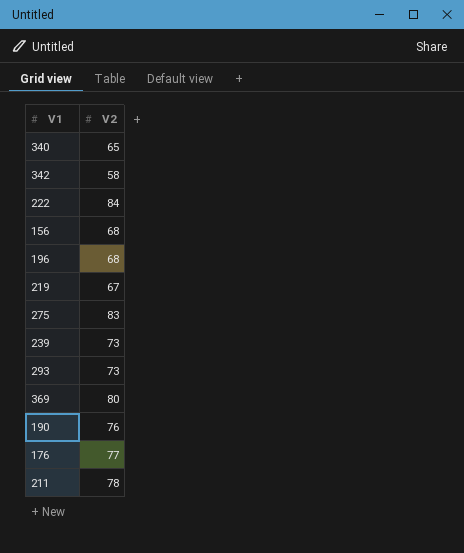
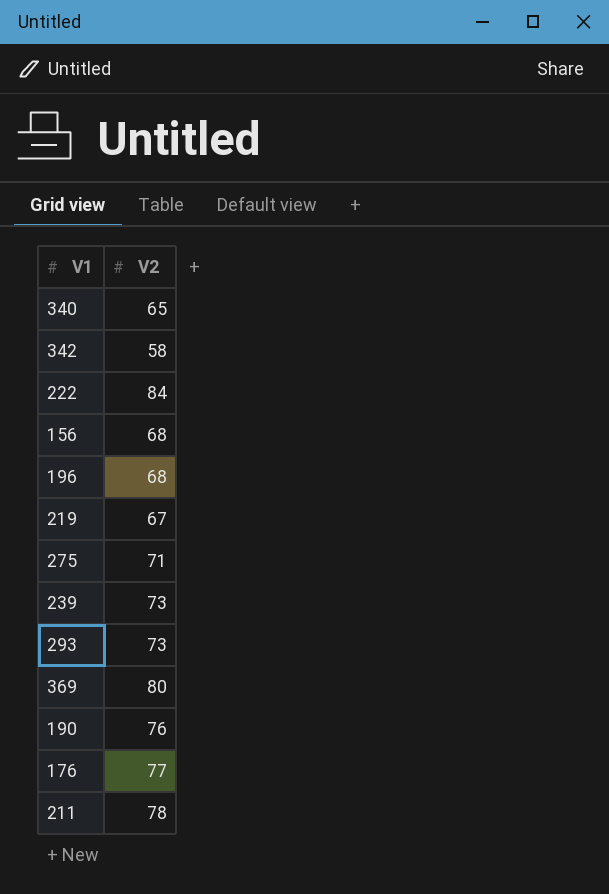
275 | V2: 83 -> 71

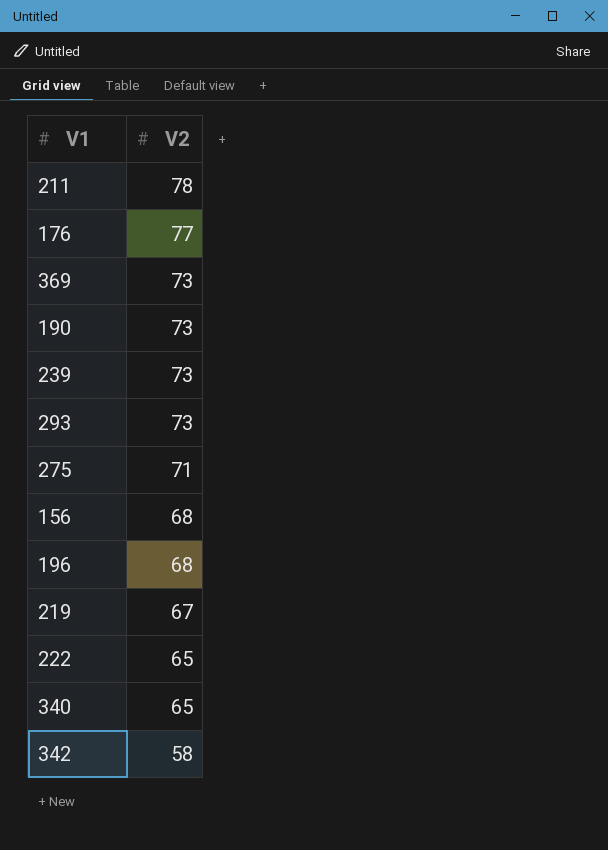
row order: none -> V2 descending
369 | V2: 80 -> 73
190 | V2: 76 -> 73
222 | V2: 84 -> 65

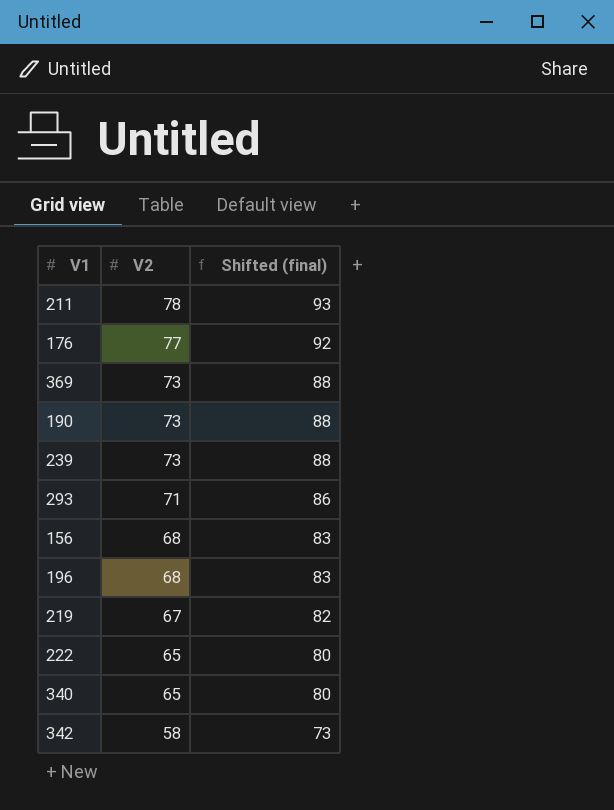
column Shifted (final) | formula: none -> [V2] + 15
row 275: 71 -> none
293 | V2: 73 -> 71

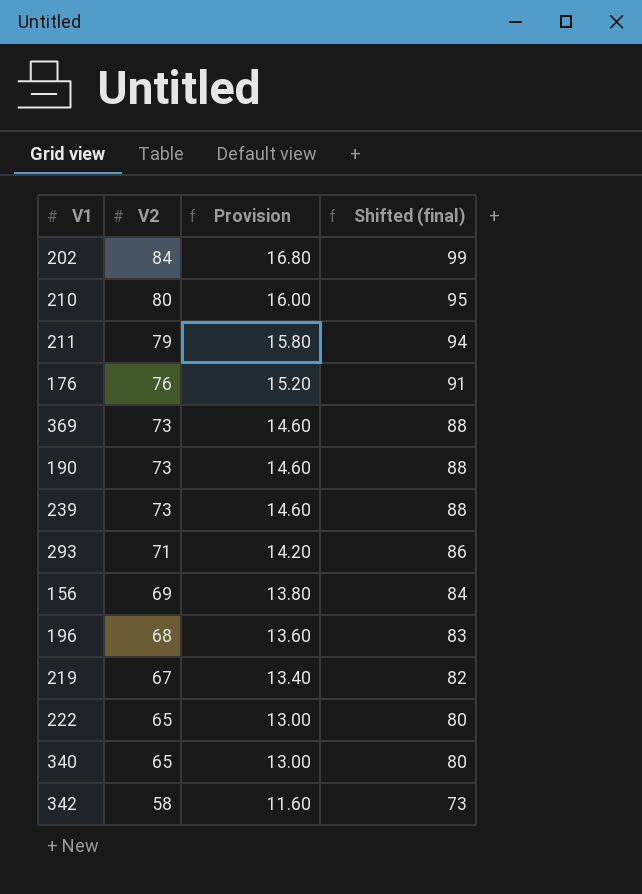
column Provision | formula: none -> [V2] * 0.2
row 202: none -> 84 | 16.80 | 99
row 210: none -> 80 | 16.00 | 95
211 | V2: 78 -> 79
211 | Shifted (final): 93 -> 94
176 | V2: 77 -> 76
176 | Shifted (final): 92 -> 91
156 | V2: 68 -> 69
156 | Shifted (final): 83 -> 84

